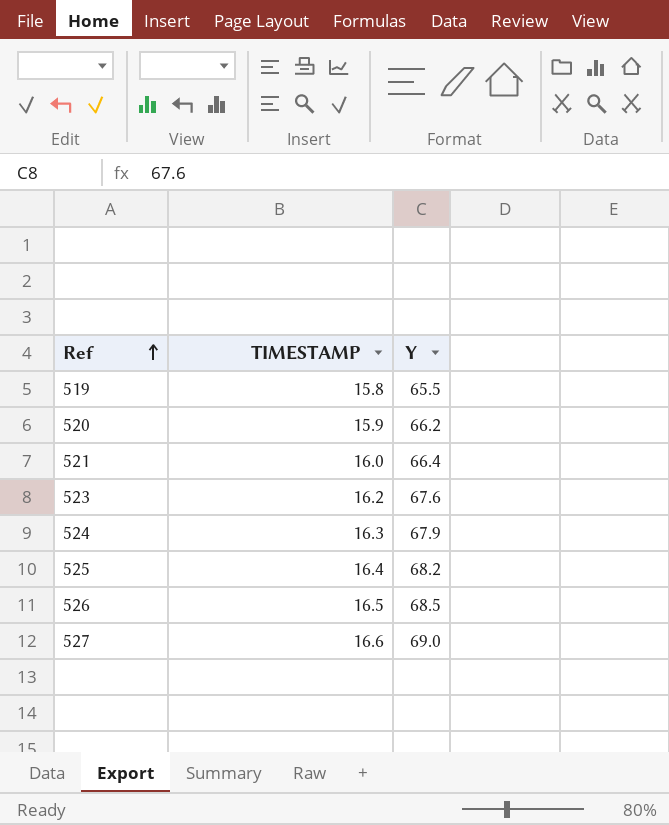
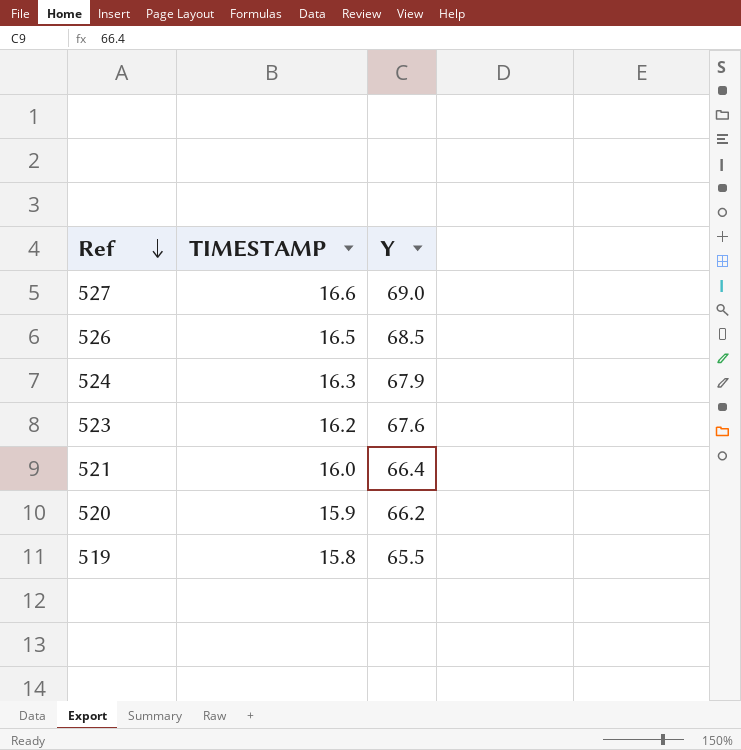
row order: Ref ascending -> Ref descending
row 525: 16.4 | 68.2 -> none

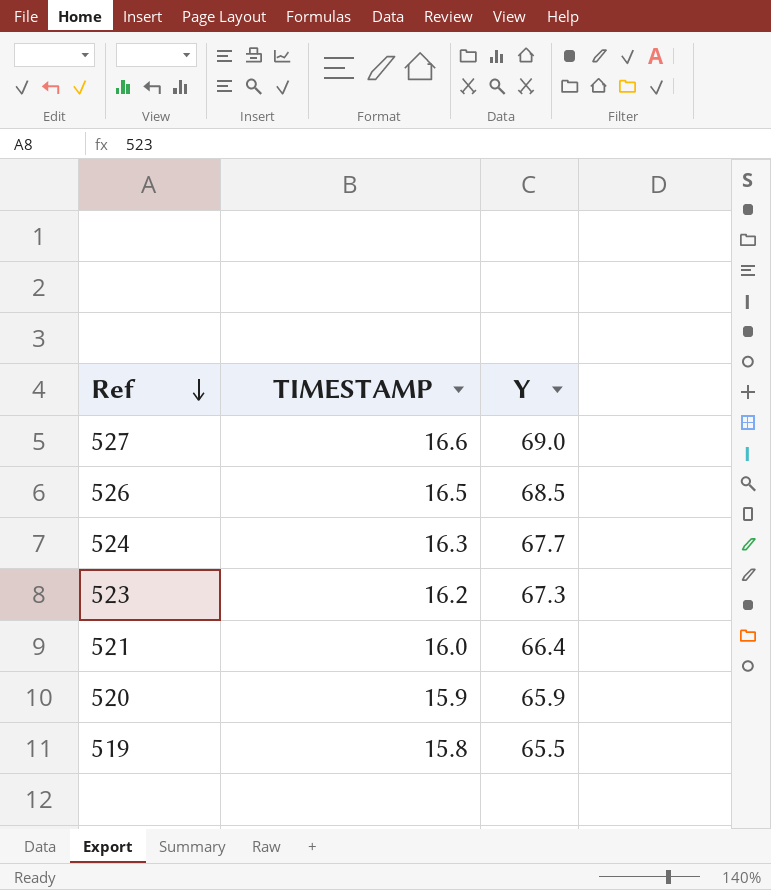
524 | Y: 67.9 -> 67.7
523 | Y: 67.6 -> 67.3
520 | Y: 66.2 -> 65.9

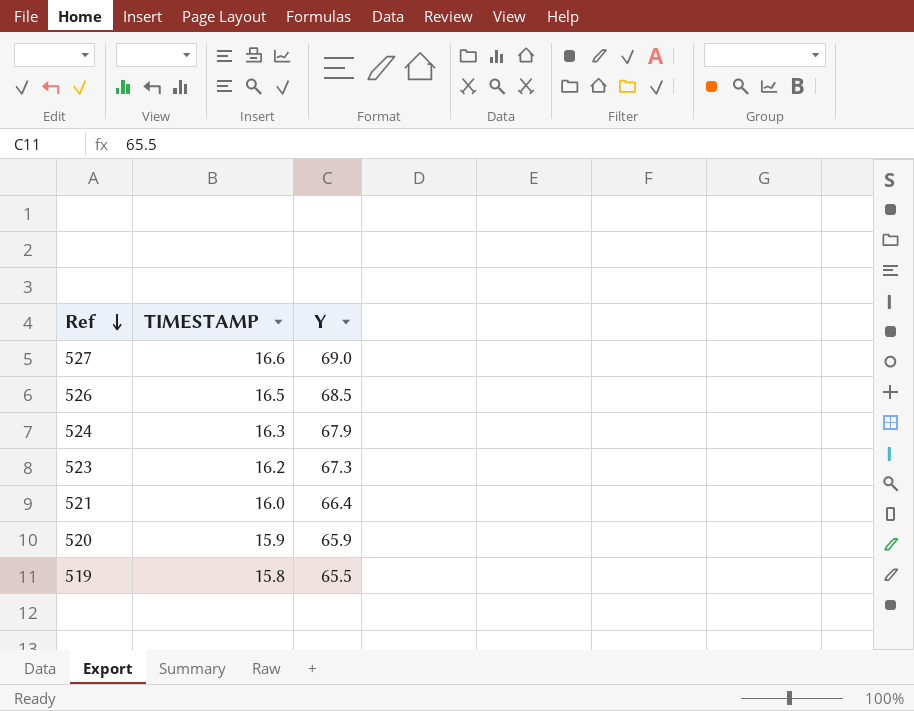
524 | Y: 67.7 -> 67.9

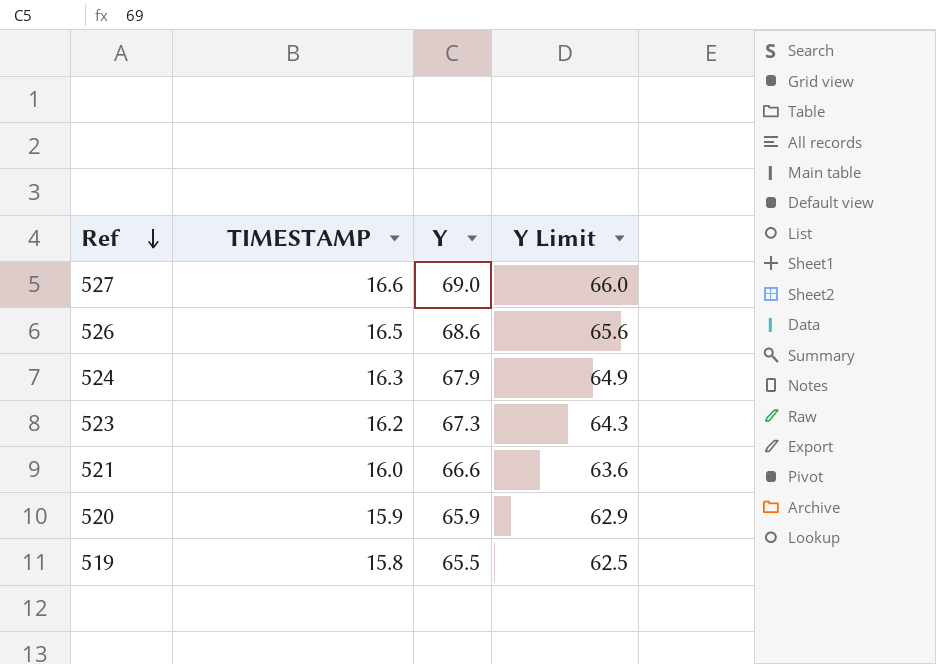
column Y Limit | formula: none -> [Y] - 3
526 | Y: 68.5 -> 68.6
521 | Y: 66.4 -> 66.6

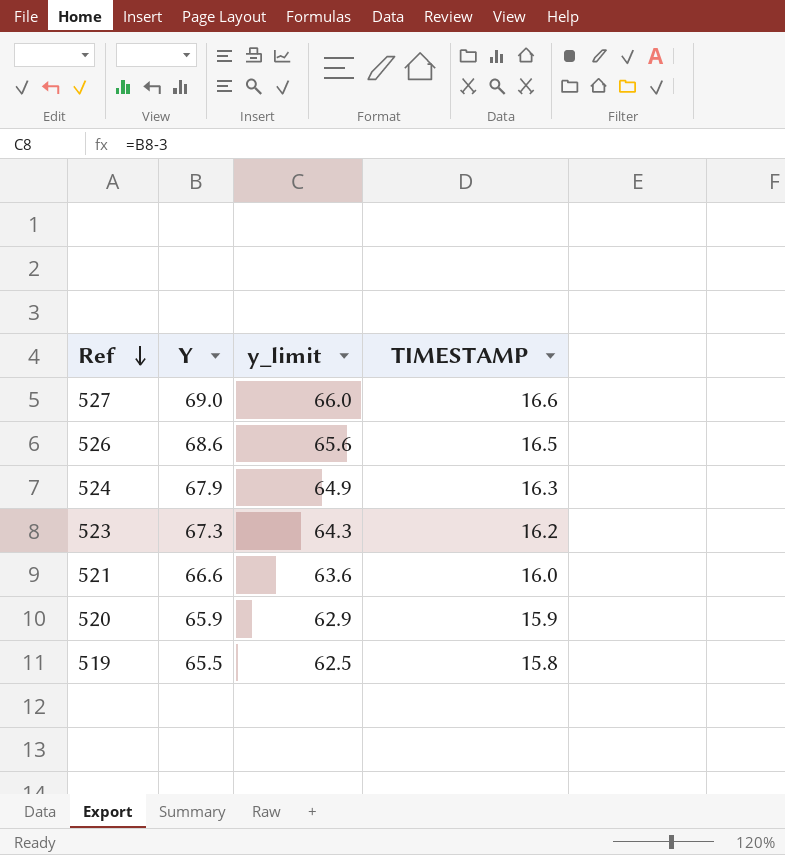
column name: Y Limit -> y_limit
column TIMESTAMP | position: 2 -> 4

